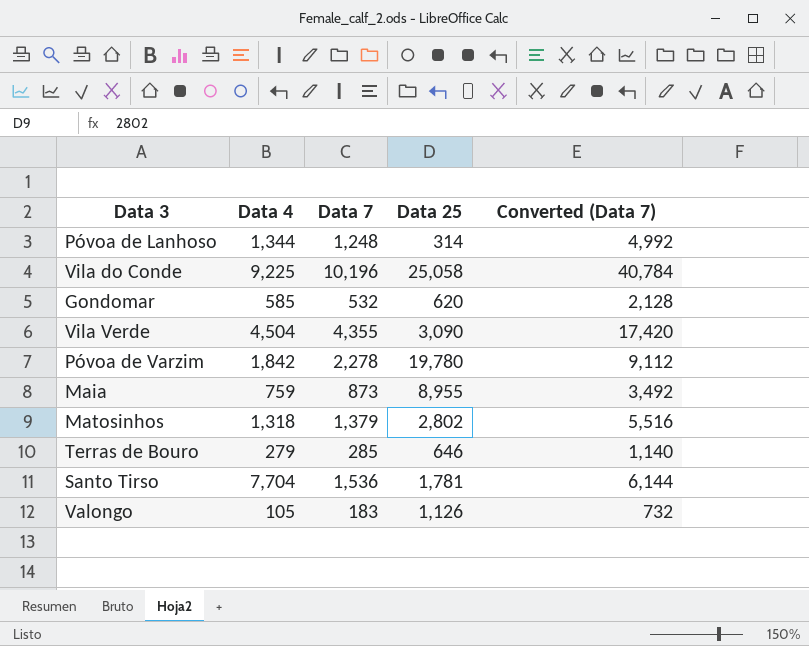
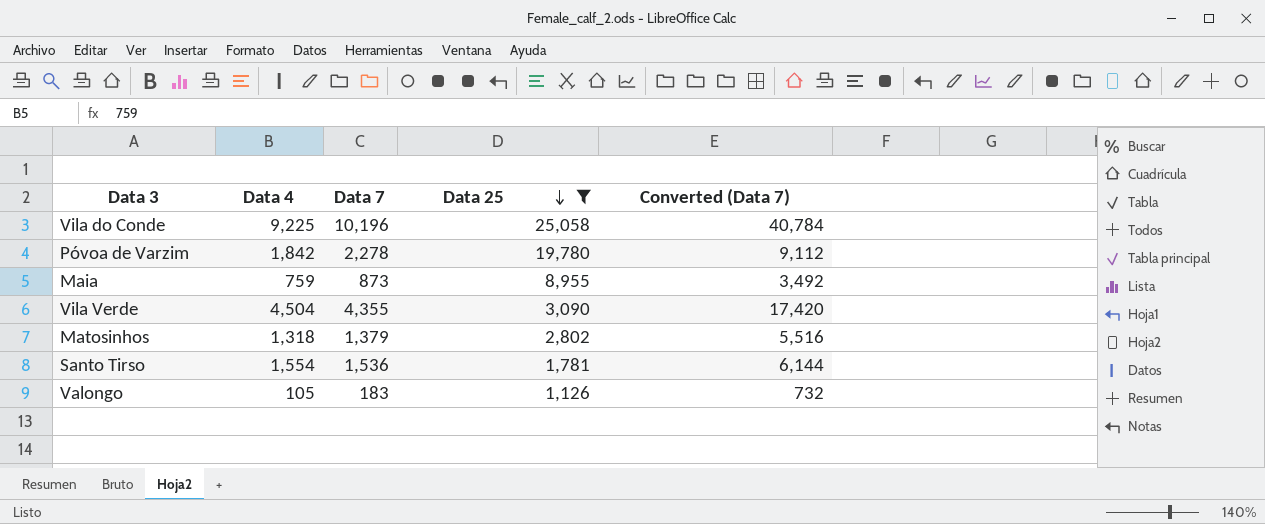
filter: none -> Data 25 >= 1,126
row order: none -> Data 25 descending
Santo Tirso | Data 4: 7,704 -> 1,554

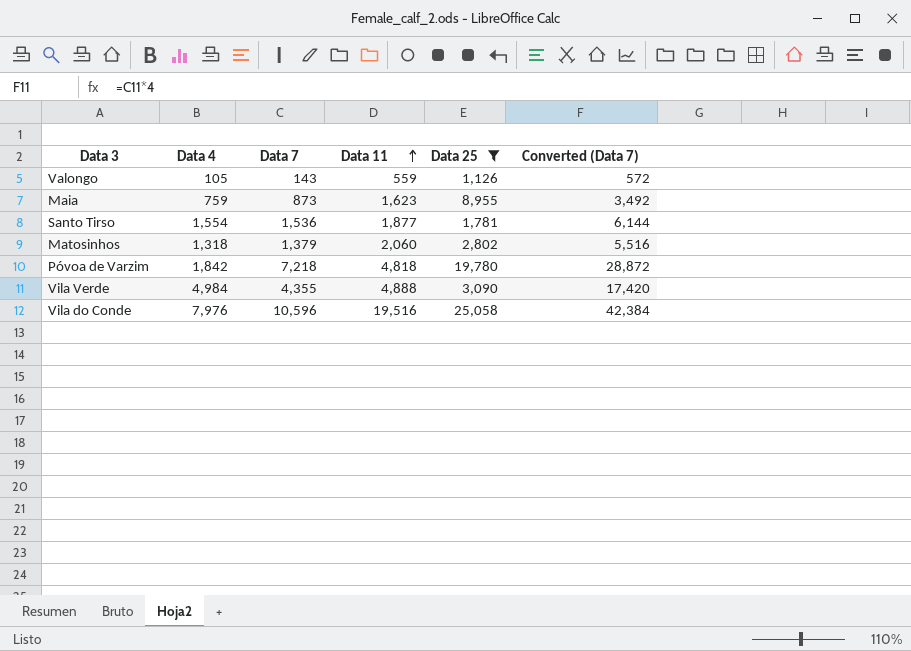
row order: Data 25 descending -> Data 11 ascending
column Data 11 | position: none -> 4
Valongo | Data 7: 183 -> 143
Valongo | Converted (Data 7): 732 -> 572
Póvoa de Varzim | Data 7: 2,278 -> 7,218
Póvoa de Varzim | Converted (Data 7): 9,112 -> 28,872
Vila Verde | Data 4: 4,504 -> 4,984
Vila do Conde | Data 4: 9,225 -> 7,976
Vila do Conde | Data 7: 10,196 -> 10,596
Vila do Conde | Converted (Data 7): 40,784 -> 42,384

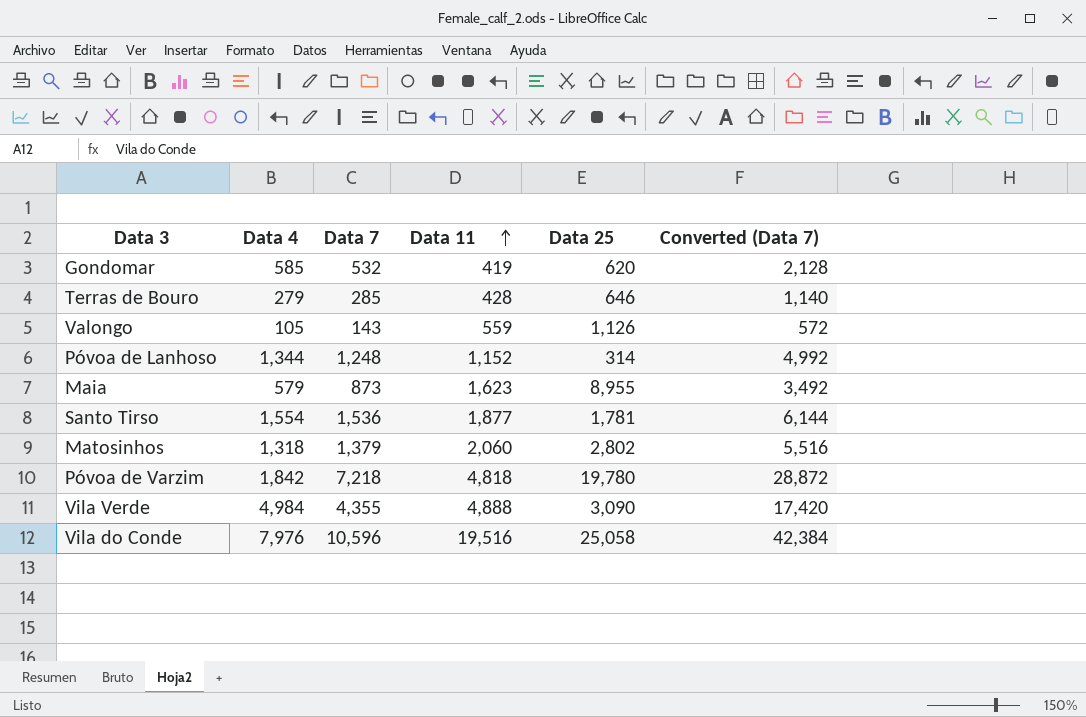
filter: Data 25 >= 1,126 -> none
Maia | Data 4: 759 -> 579

